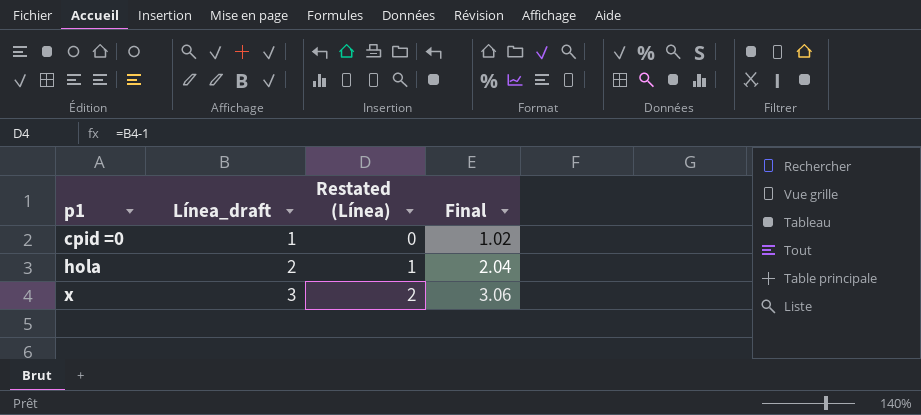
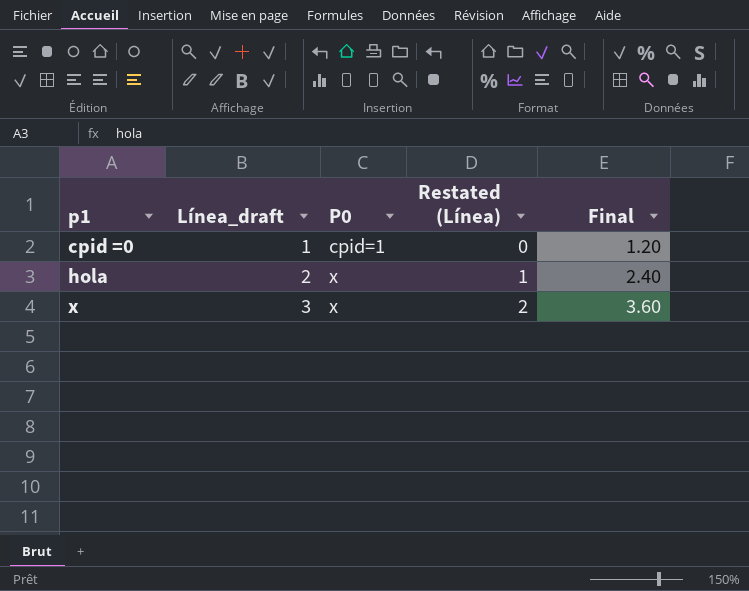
column P0 | position: none -> 3
column Final | formula: [Línea_draft] * 1.02 -> [Línea_draft] * 1.2

